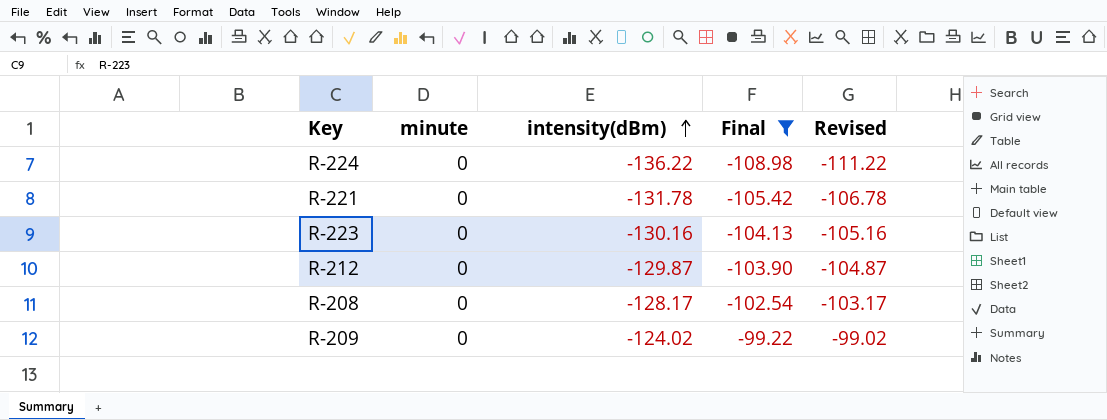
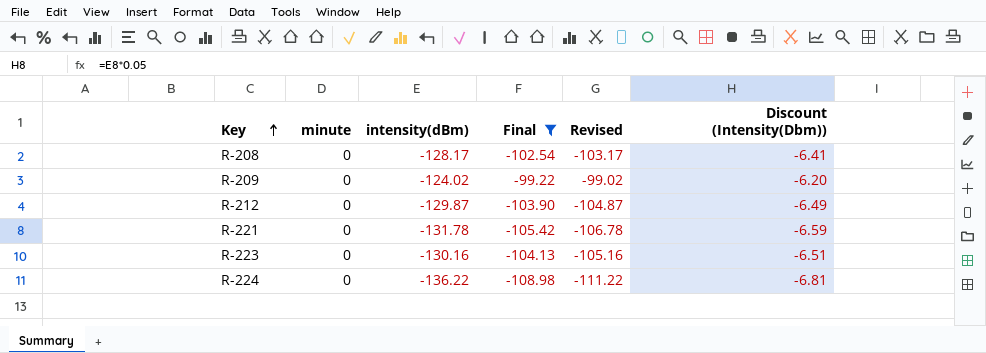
row order: intensity(dBm) ascending -> Key ascending
column Discount (Intensity(Dbm)) | formula: none -> [intensity(dBm)] * 0.05

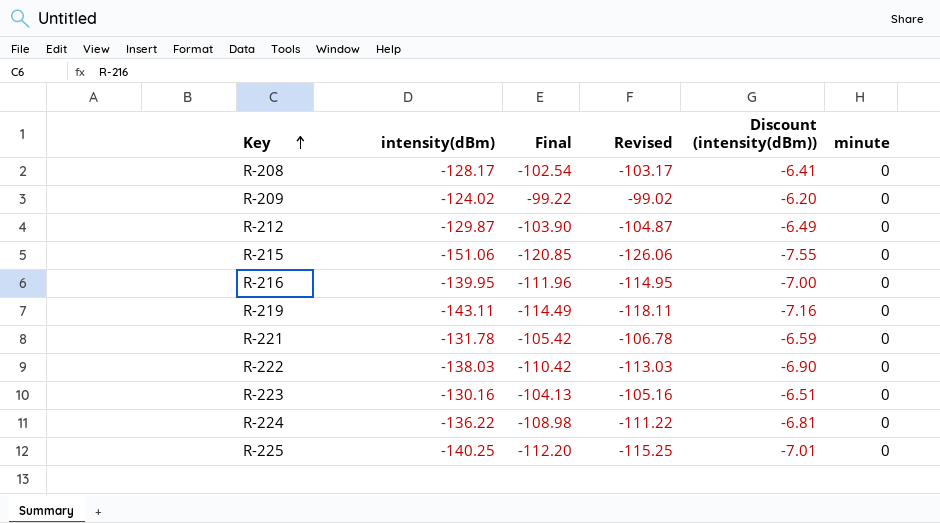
filter: Final >= -108.98 -> none
column name: Discount (Intensity(Dbm)) -> Discount (intensity(dBm))
column minute | position: 2 -> 6

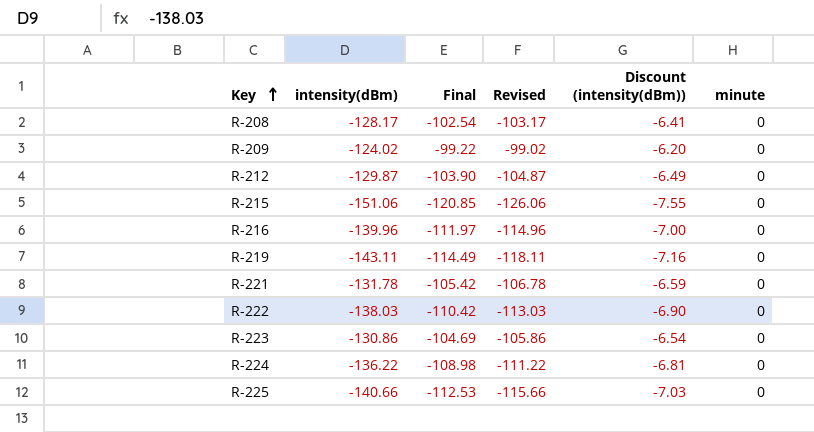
R-216 | intensity(dBm): -139.95 -> -139.96
R-216 | Final: -111.96 -> -111.97
R-216 | Revised: -114.95 -> -114.96
R-223 | intensity(dBm): -130.16 -> -130.86
R-223 | Final: -104.13 -> -104.69
R-223 | Revised: -105.16 -> -105.86
R-223 | Discount (intensity(dBm)): -6.51 -> -6.54
R-225 | intensity(dBm): -140.25 -> -140.66
R-225 | Final: -112.20 -> -112.53
R-225 | Revised: -115.25 -> -115.66
R-225 | Discount (intensity(dBm)): -7.01 -> -7.03

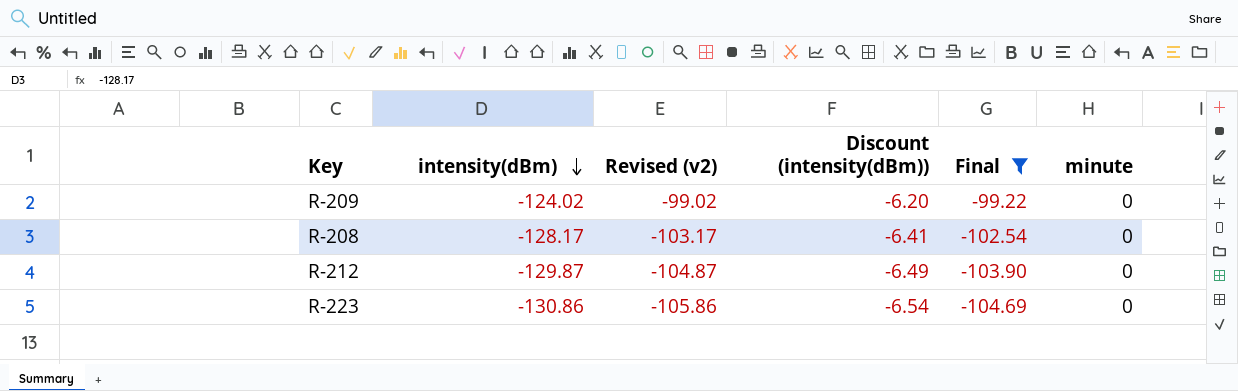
filter: none -> Final >= -104.69
row order: Key ascending -> intensity(dBm) descending
column name: Revised -> Revised (v2)
column Final | position: 3 -> 5

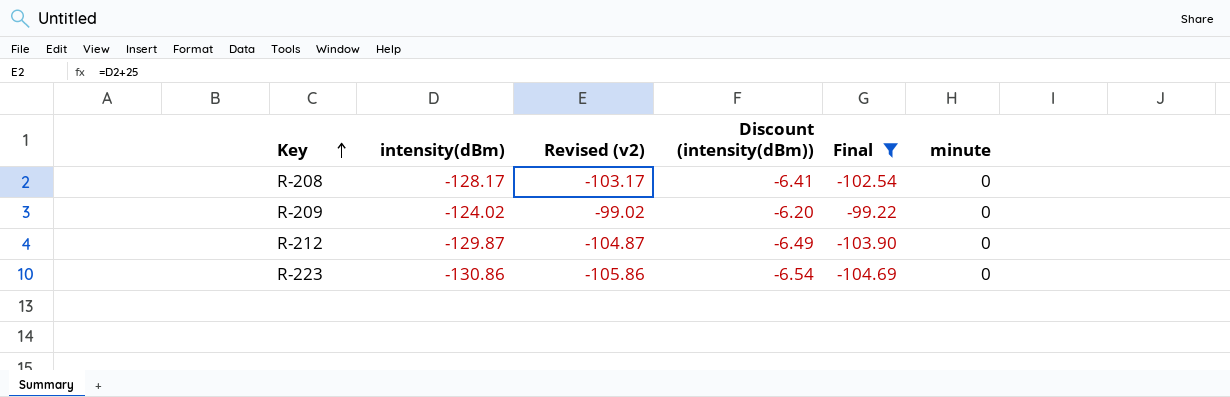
row order: intensity(dBm) descending -> Key ascending

